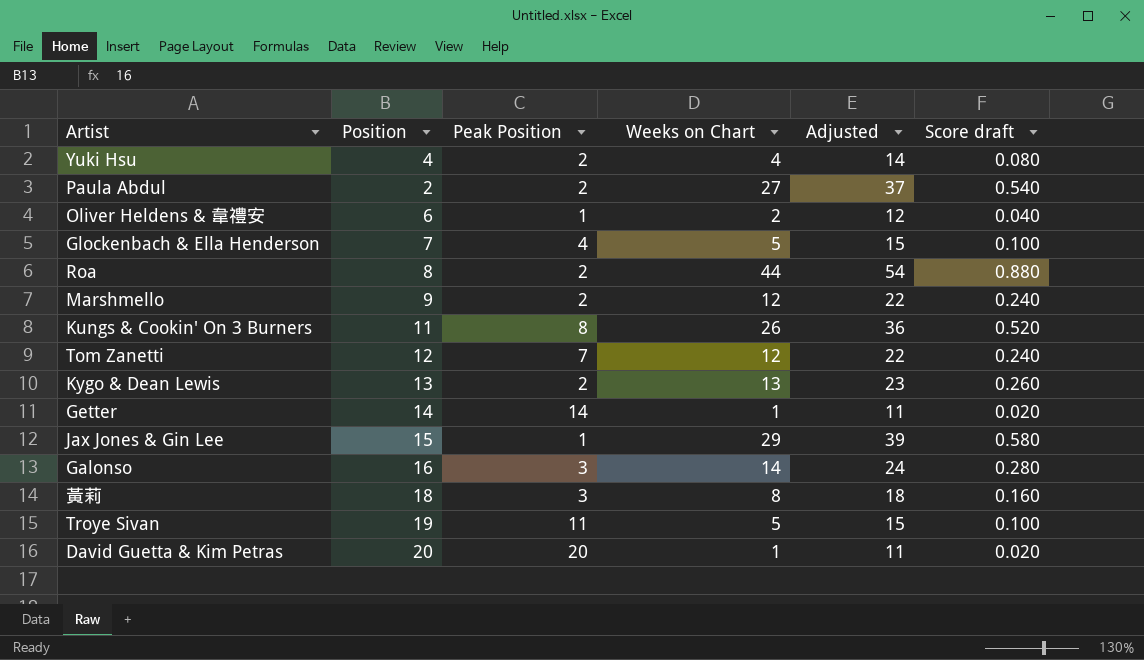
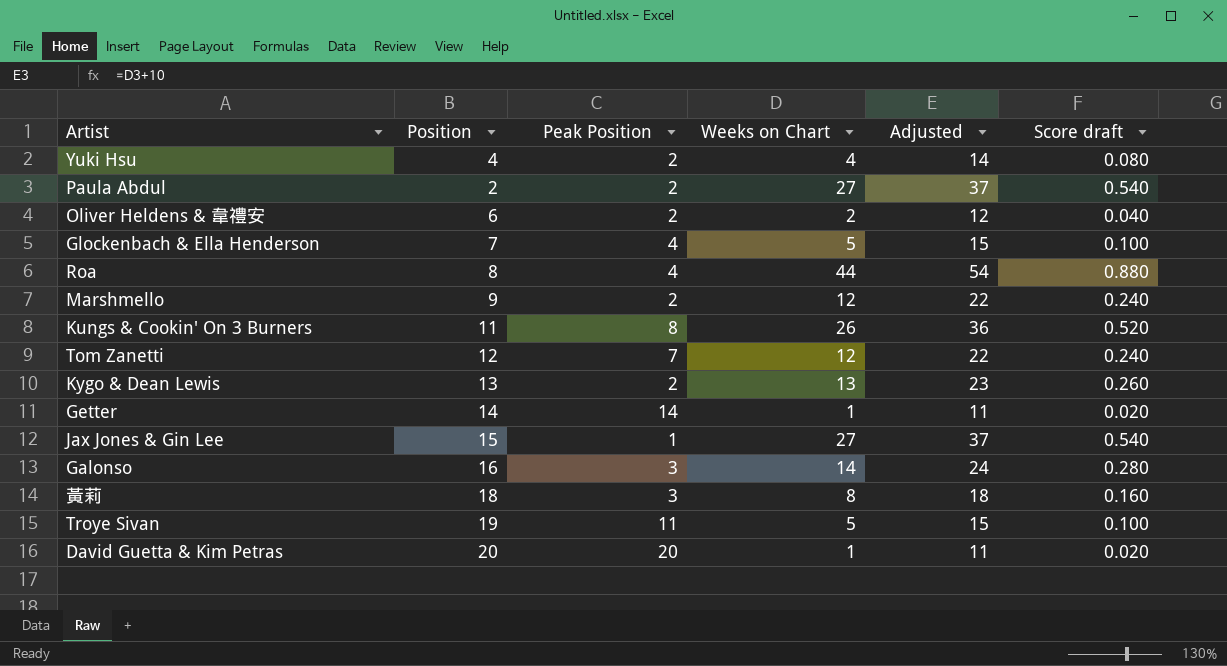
Oliver Heldens & 韋禮安 | Peak Position: 1 -> 2
Roa | Peak Position: 2 -> 4
Jax Jones & Gin Lee | Weeks on Chart: 29 -> 27
Jax Jones & Gin Lee | Adjusted: 39 -> 37
Jax Jones & Gin Lee | Score draft: 0.580 -> 0.540

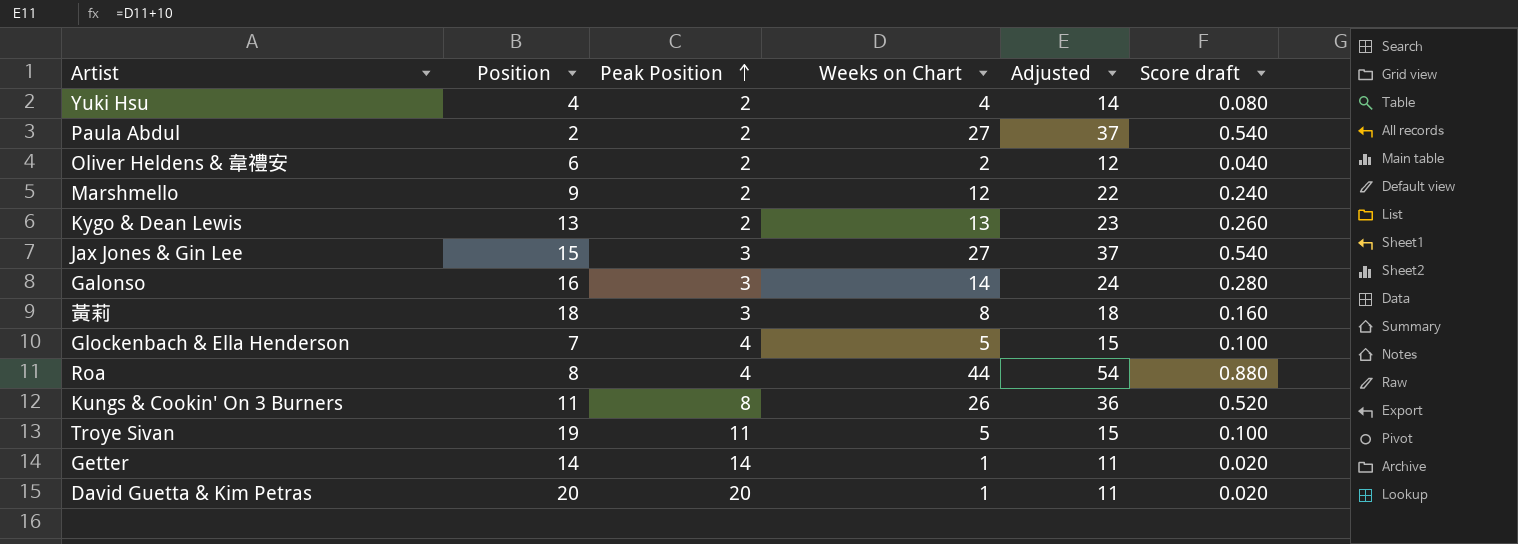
row order: none -> Peak Position ascending
row Tom Zanetti: 12 | 7 | 12 | 22 | 0.240 -> none
Jax Jones & Gin Lee | Peak Position: 1 -> 3

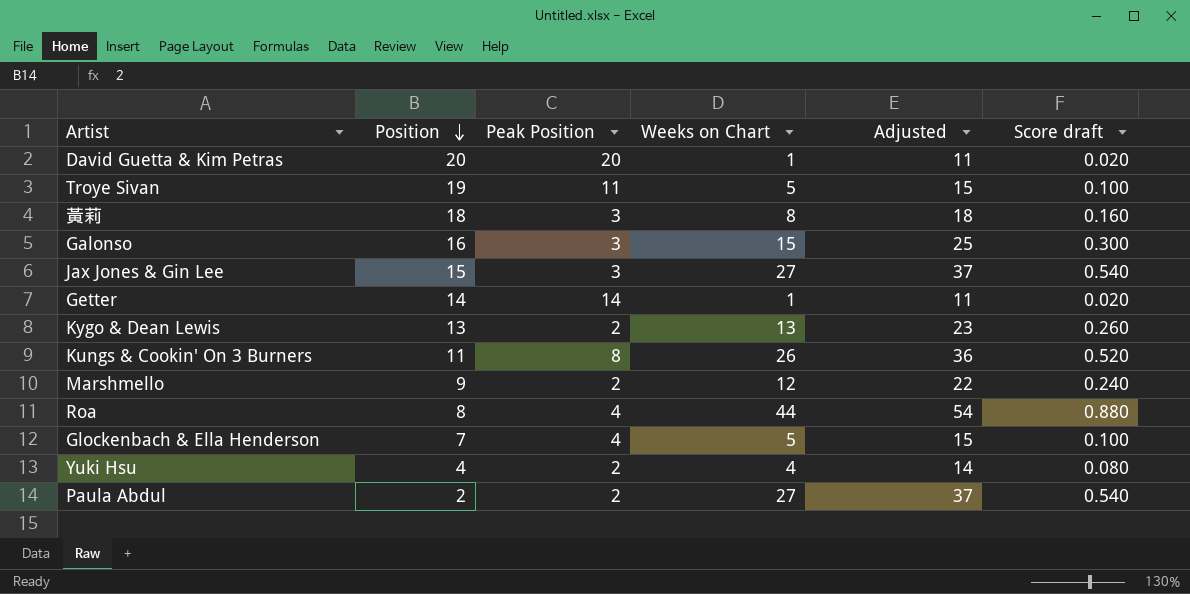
row order: Peak Position ascending -> Position descending
row Oliver Heldens & 韋禮安: 6 | 2 | 2 | 12 | 0.040 -> none
Galonso | Weeks on Chart: 14 -> 15
Galonso | Adjusted: 24 -> 25
Galonso | Score draft: 0.280 -> 0.300

